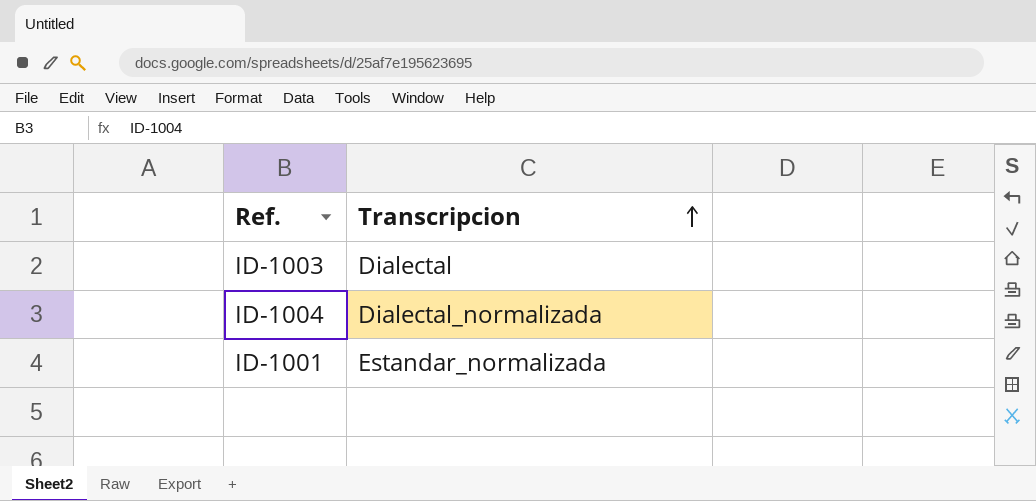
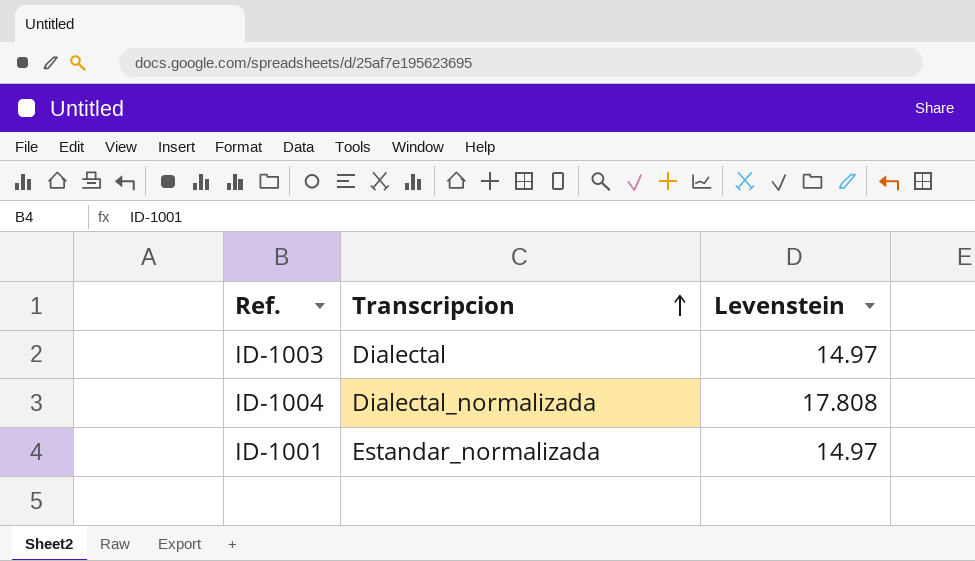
column Levenstein | position: none -> 3

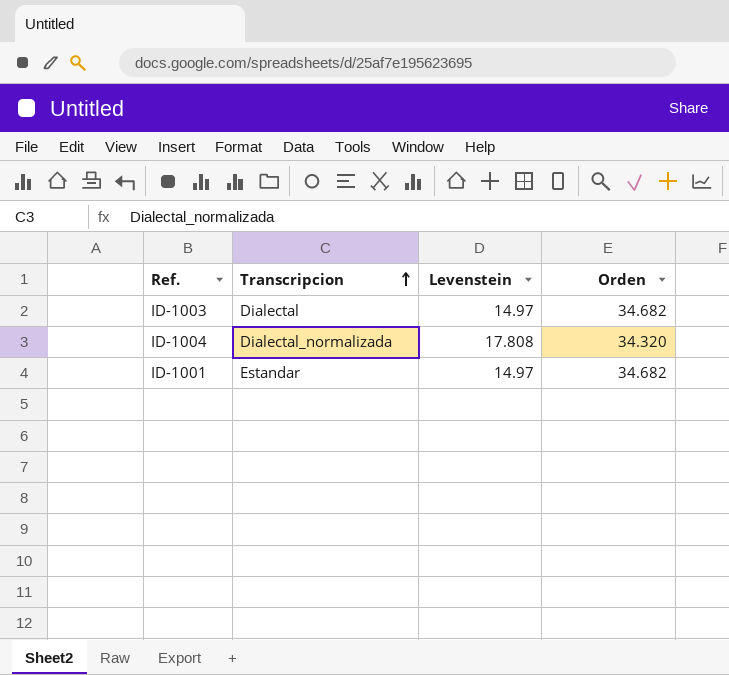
column Orden | position: none -> 4
ID-1001 | Transcripcion: Estandar_normalizada -> Estandar

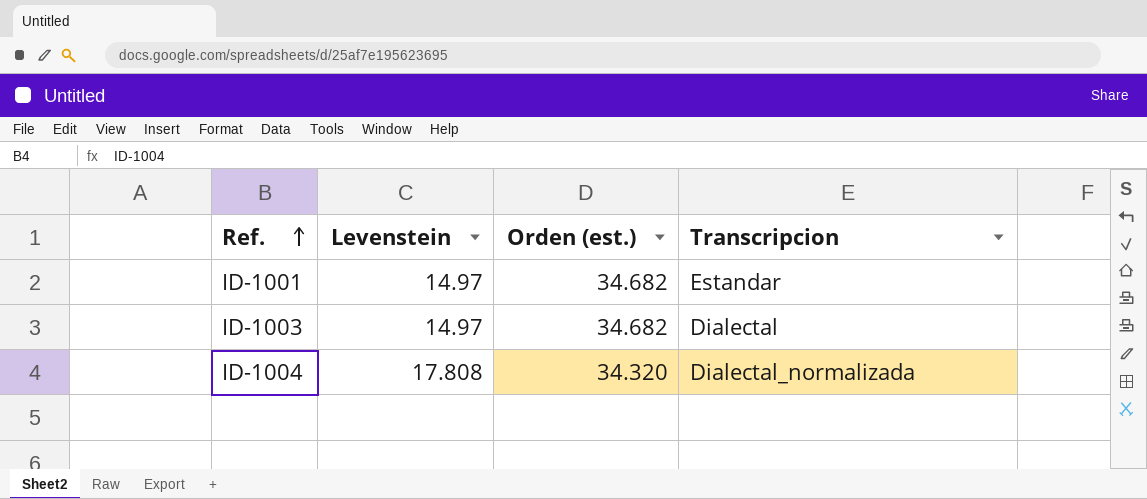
row order: Transcripcion ascending -> Ref. ascending
column name: Orden -> Orden (est.)
column Transcripcion | position: 2 -> 4

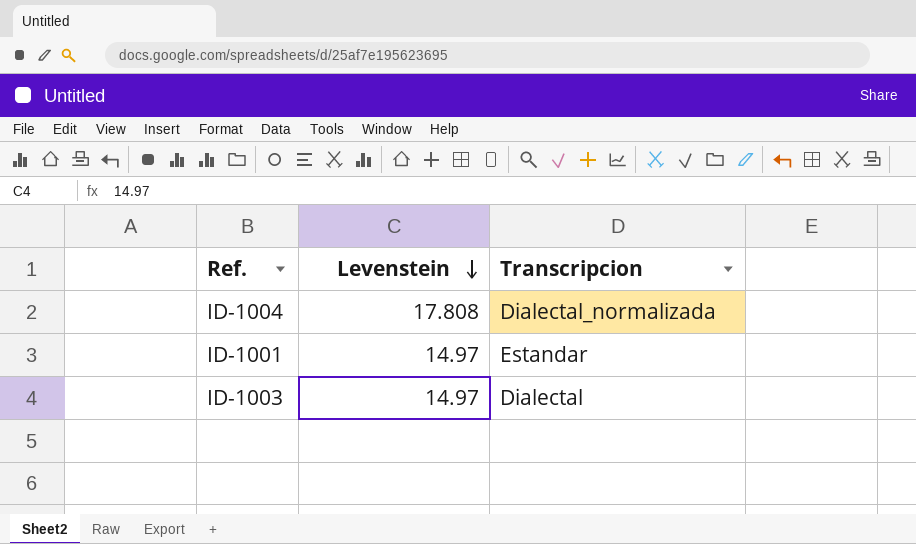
row order: Ref. ascending -> Levenstein descending
column Orden (est.) | position: 3 -> none

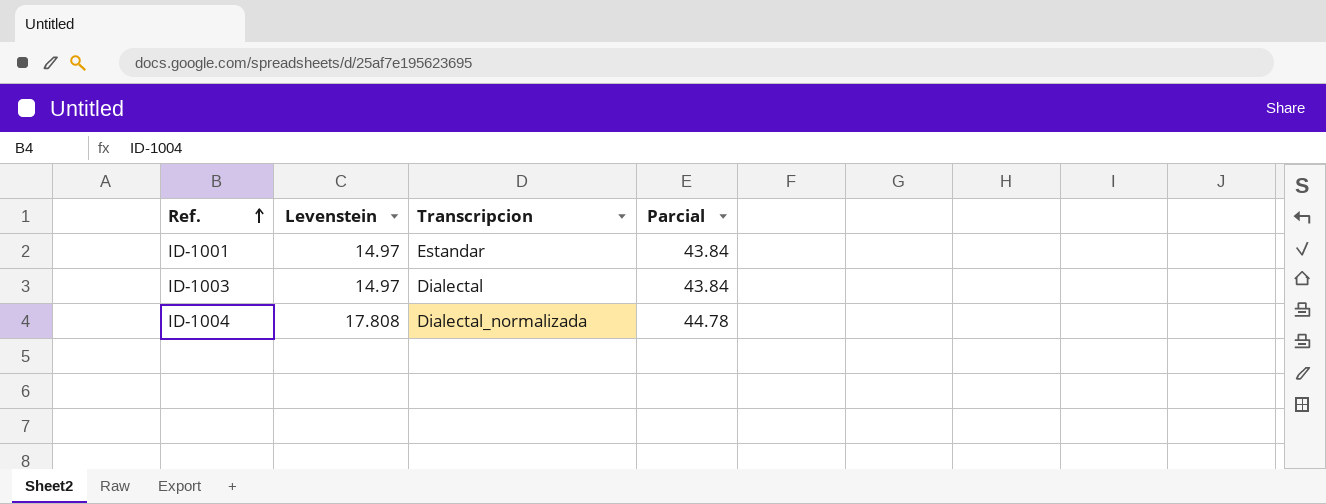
row order: Levenstein descending -> Ref. ascending
column Parcial | position: none -> 4

